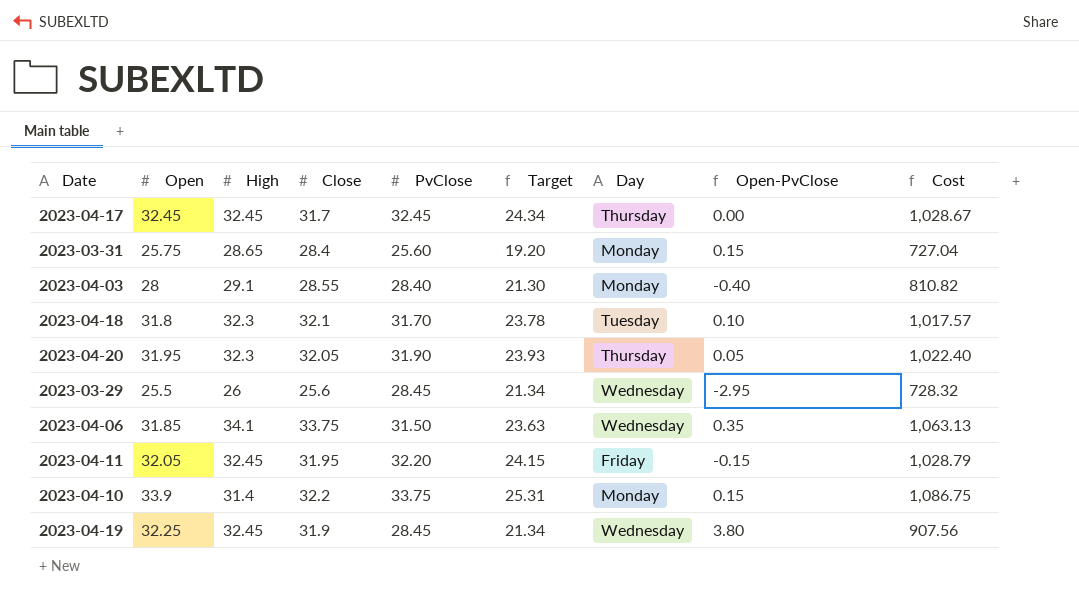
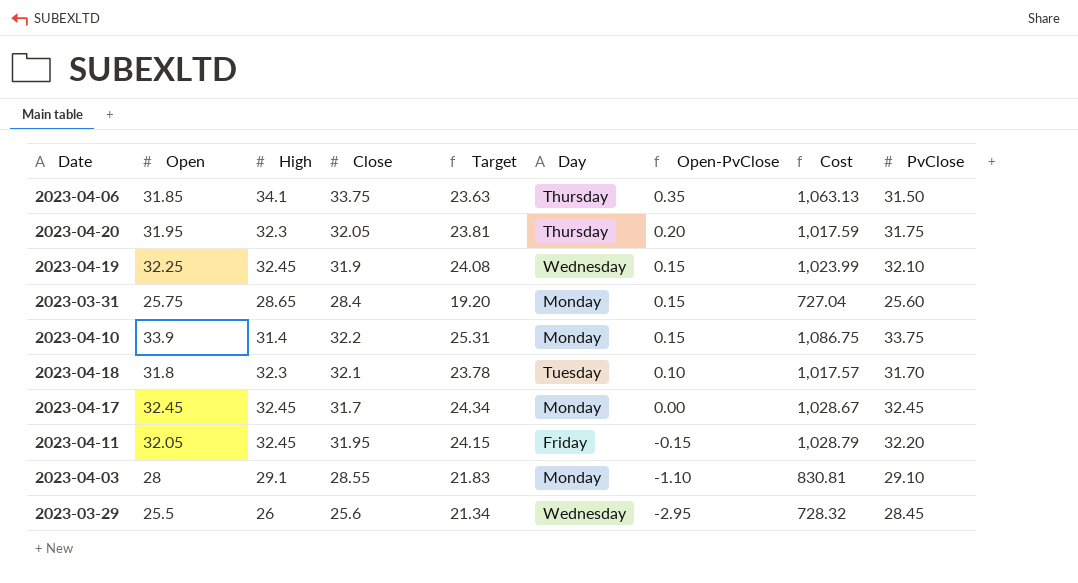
row order: none -> Open-PvClose descending
column PvClose | position: 5 -> 9
2023-04-06 | Day: Wednesday -> Thursday
2023-04-20 | Target: 23.93 -> 23.81
2023-04-20 | Open-PvClose: 0.05 -> 0.20
2023-04-20 | Cost: 1,022.40 -> 1,017.59
2023-04-20 | PvClose: 31.90 -> 31.75
2023-04-19 | Target: 21.34 -> 24.08
2023-04-19 | Open-PvClose: 3.80 -> 0.15
2023-04-19 | Cost: 907.56 -> 1,023.99
2023-04-19 | PvClose: 28.45 -> 32.10
2023-04-17 | Day: Thursday -> Monday
2023-04-03 | Target: 21.30 -> 21.83
2023-04-03 | Open-PvClose: -0.40 -> -1.10
2023-04-03 | Cost: 810.82 -> 830.81
2023-04-03 | PvClose: 28.40 -> 29.10

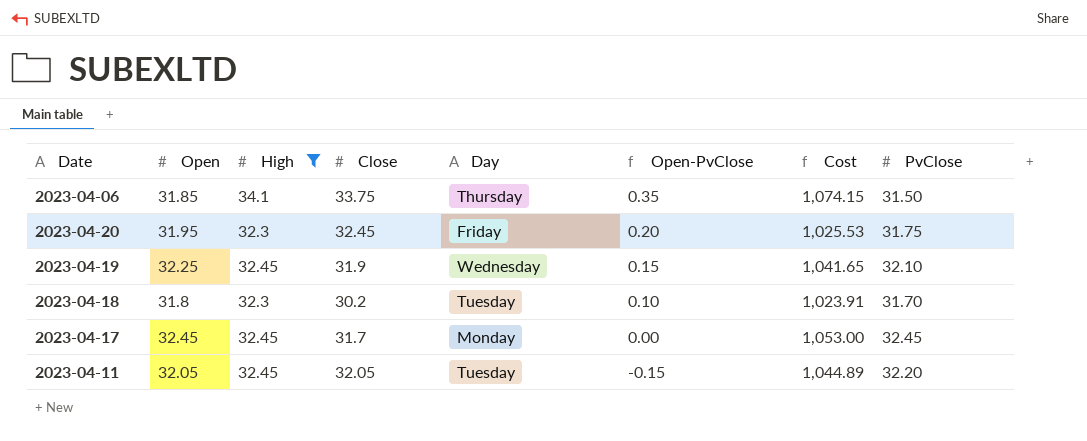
filter: none -> High >= 32.3
column Target | formula: [PvClose] * 0.75 -> none
column Cost | formula: [Close] * [PvClose] -> [High] * [PvClose]
2023-04-20 | Close: 32.05 -> 32.45
2023-04-20 | Day: Thursday -> Friday
2023-04-18 | Close: 32.1 -> 30.2
2023-04-11 | Close: 31.95 -> 32.05
2023-04-11 | Day: Friday -> Tuesday

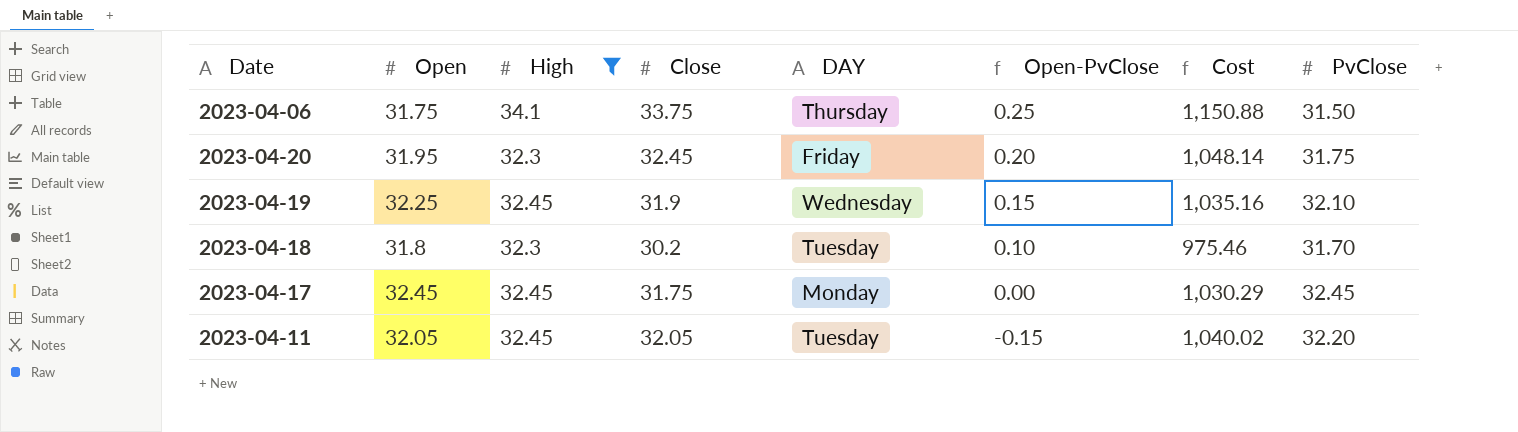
column name: Day -> DAY
column Cost | formula: [High] * [PvClose] -> [High] * [Close]
2023-04-06 | Open: 31.85 -> 31.75
2023-04-06 | Open-PvClose: 0.35 -> 0.25
2023-04-17 | Close: 31.7 -> 31.75

